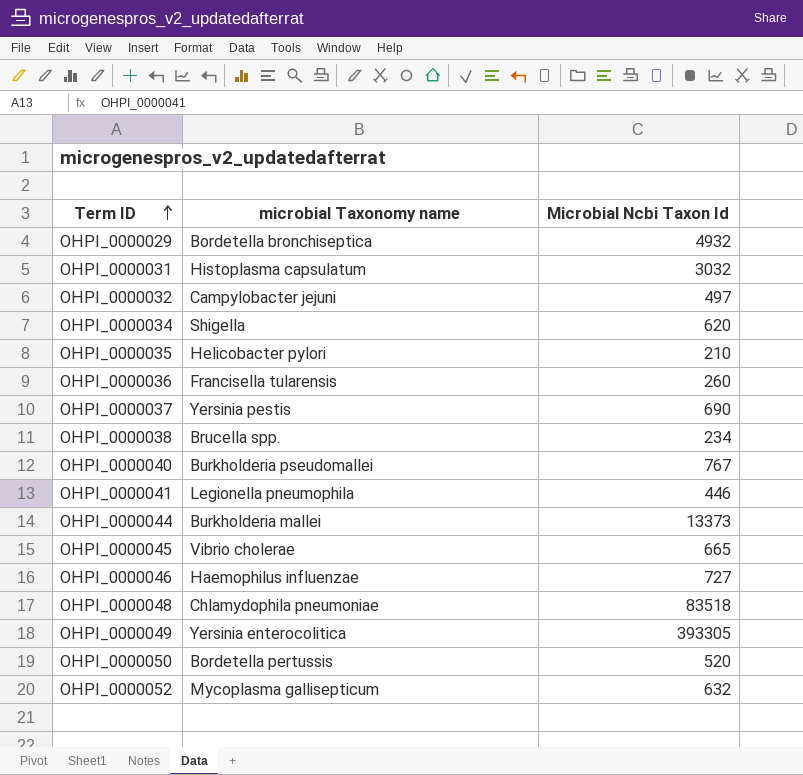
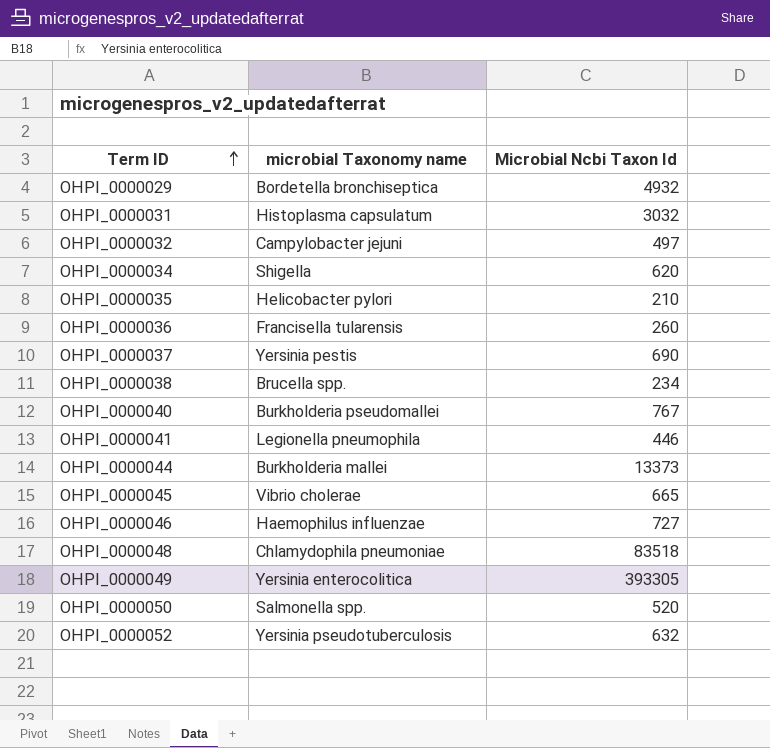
OHPI_0000050 | microbial Taxonomy name: Bordetella pertussis -> Salmonella spp.
OHPI_0000052 | microbial Taxonomy name: Mycoplasma gallisepticum -> Yersinia pseudotuberculosis

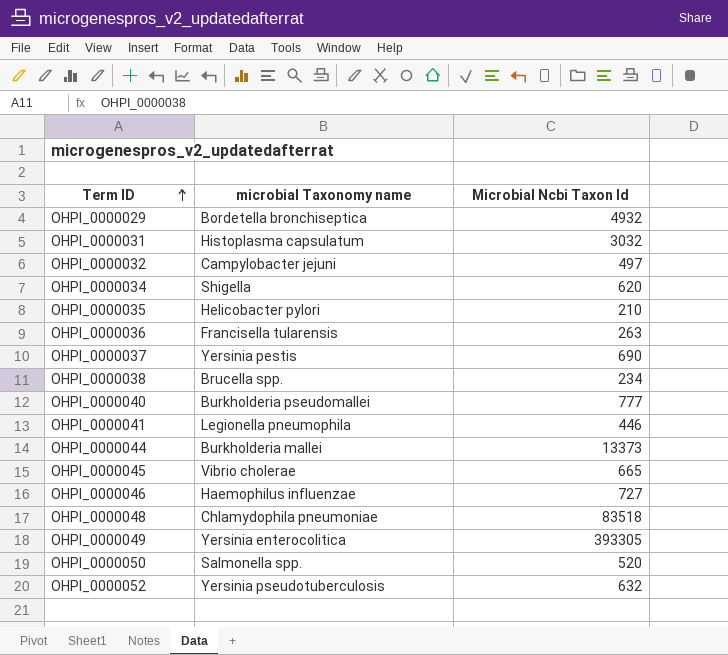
OHPI_0000036 | Microbial Ncbi Taxon Id: 260 -> 263
OHPI_0000040 | Microbial Ncbi Taxon Id: 767 -> 777

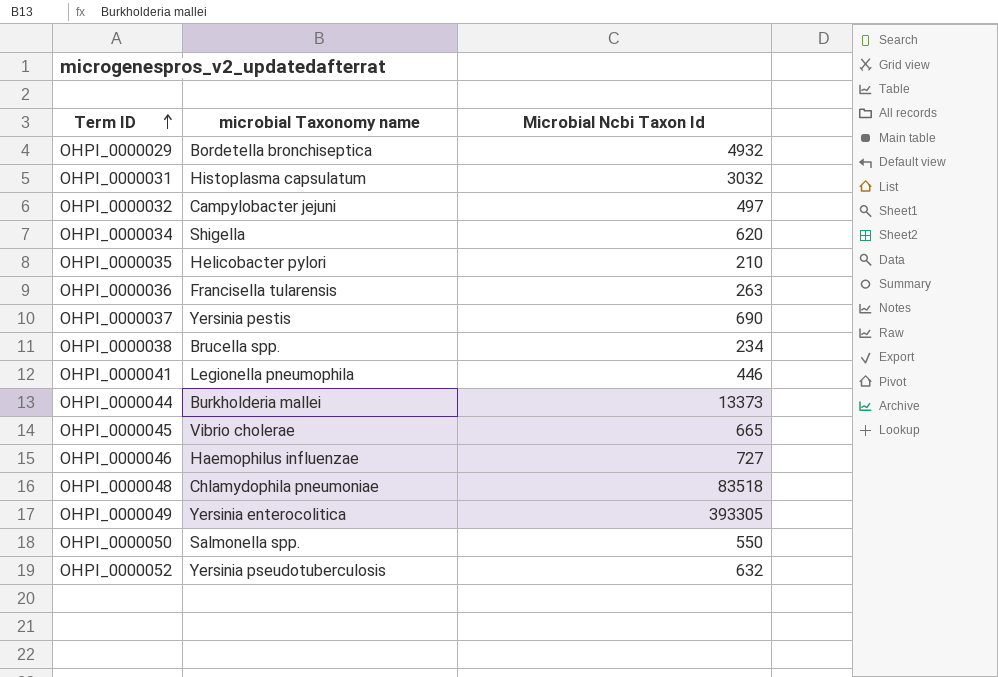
row OHPI_0000040: Burkholderia pseudomallei | 777 -> none
OHPI_0000050 | Microbial Ncbi Taxon Id: 520 -> 550

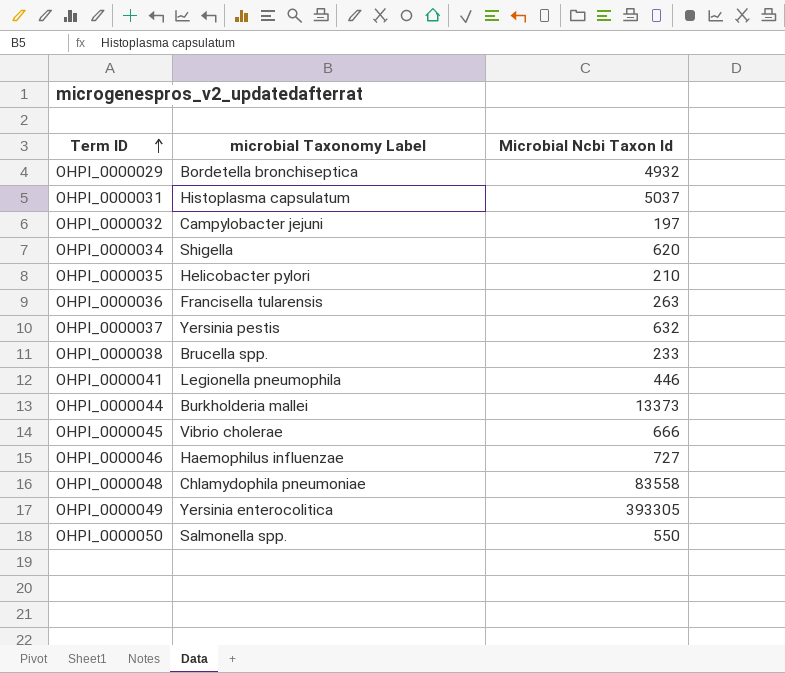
column name: microbial Taxonomy name -> microbial Taxonomy Label
row OHPI_0000052: Yersinia pseudotuberculosis | 632 -> none
OHPI_0000031 | Microbial Ncbi Taxon Id: 3032 -> 5037
OHPI_0000032 | Microbial Ncbi Taxon Id: 497 -> 197
OHPI_0000037 | Microbial Ncbi Taxon Id: 690 -> 632
OHPI_0000038 | Microbial Ncbi Taxon Id: 234 -> 233
OHPI_0000045 | Microbial Ncbi Taxon Id: 665 -> 666
OHPI_0000048 | Microbial Ncbi Taxon Id: 83518 -> 83558

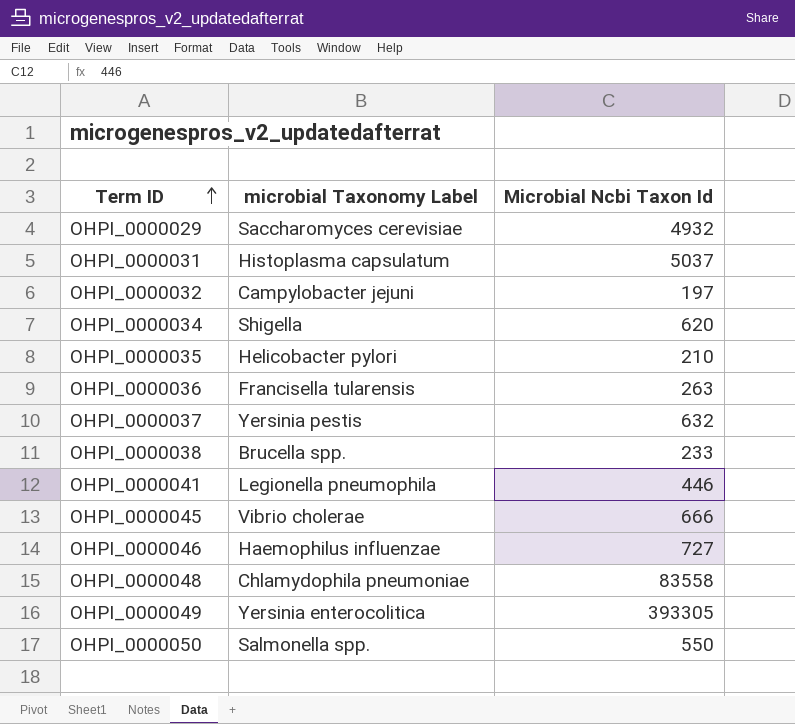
row OHPI_0000044: Burkholderia mallei | 13373 -> none
OHPI_0000029 | microbial Taxonomy Label: Bordetella bronchiseptica -> Saccharomyces cerevisiae

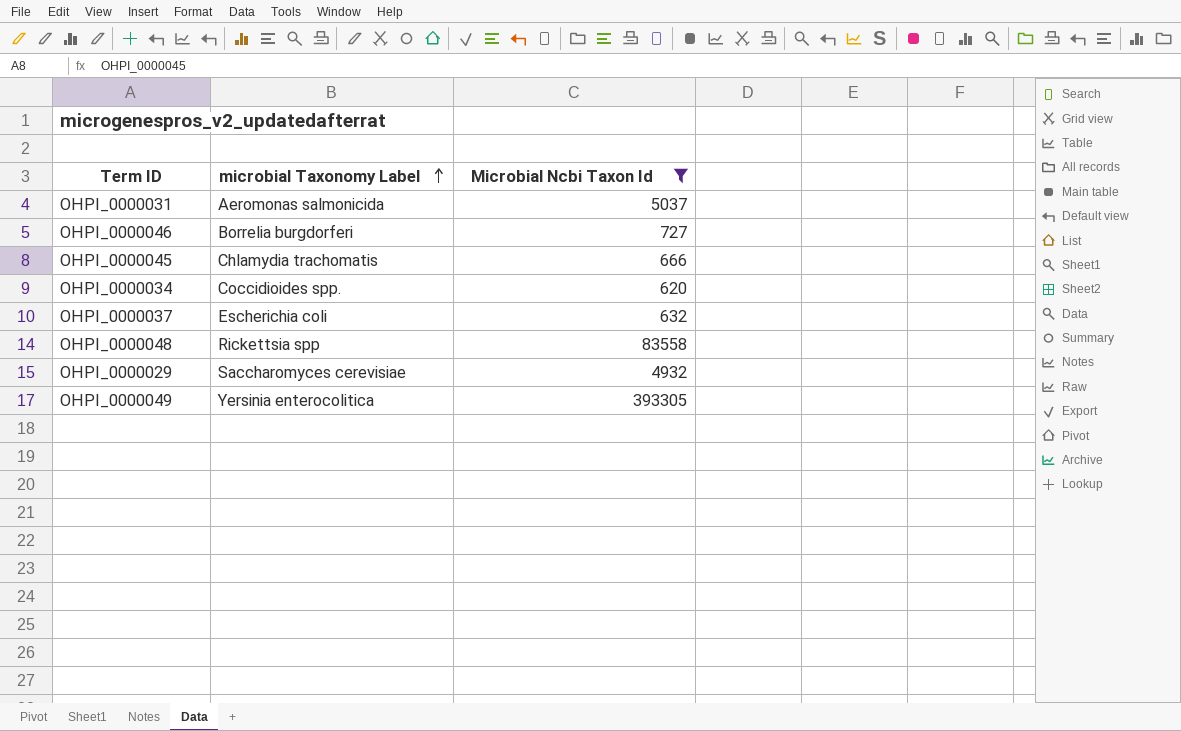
filter: none -> Microbial Ncbi Taxon Id >= 620
row order: Term ID ascending -> microbial Taxonomy Label ascending
OHPI_0000031 | microbial Taxonomy Label: Histoplasma capsulatum -> Aeromonas salmonicida
OHPI_0000046 | microbial Taxonomy Label: Haemophilus influenzae -> Borrelia burgdorferi
OHPI_0000045 | microbial Taxonomy Label: Vibrio cholerae -> Chlamydia trachomatis
OHPI_0000034 | microbial Taxonomy Label: Shigella -> Coccidioides spp.
OHPI_0000037 | microbial Taxonomy Label: Yersinia pestis -> Escherichia coli
OHPI_0000048 | microbial Taxonomy Label: Chlamydophila pneumoniae -> Rickettsia spp

